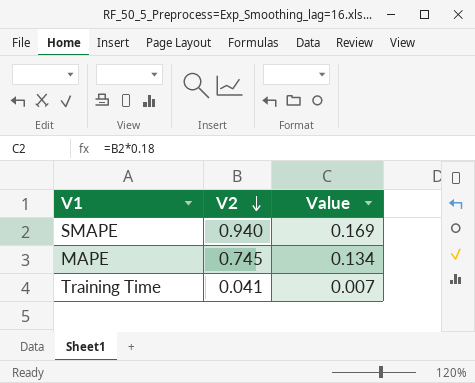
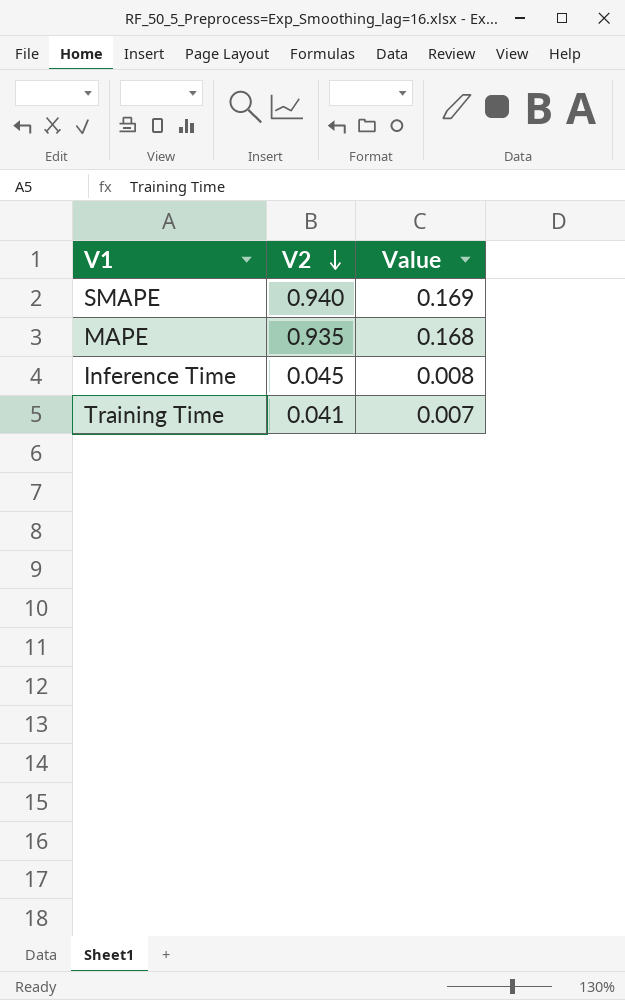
MAPE | V2: 0.745 -> 0.935
MAPE | Value: 0.134 -> 0.168
row Inference Time: none -> 0.045 | 0.008

